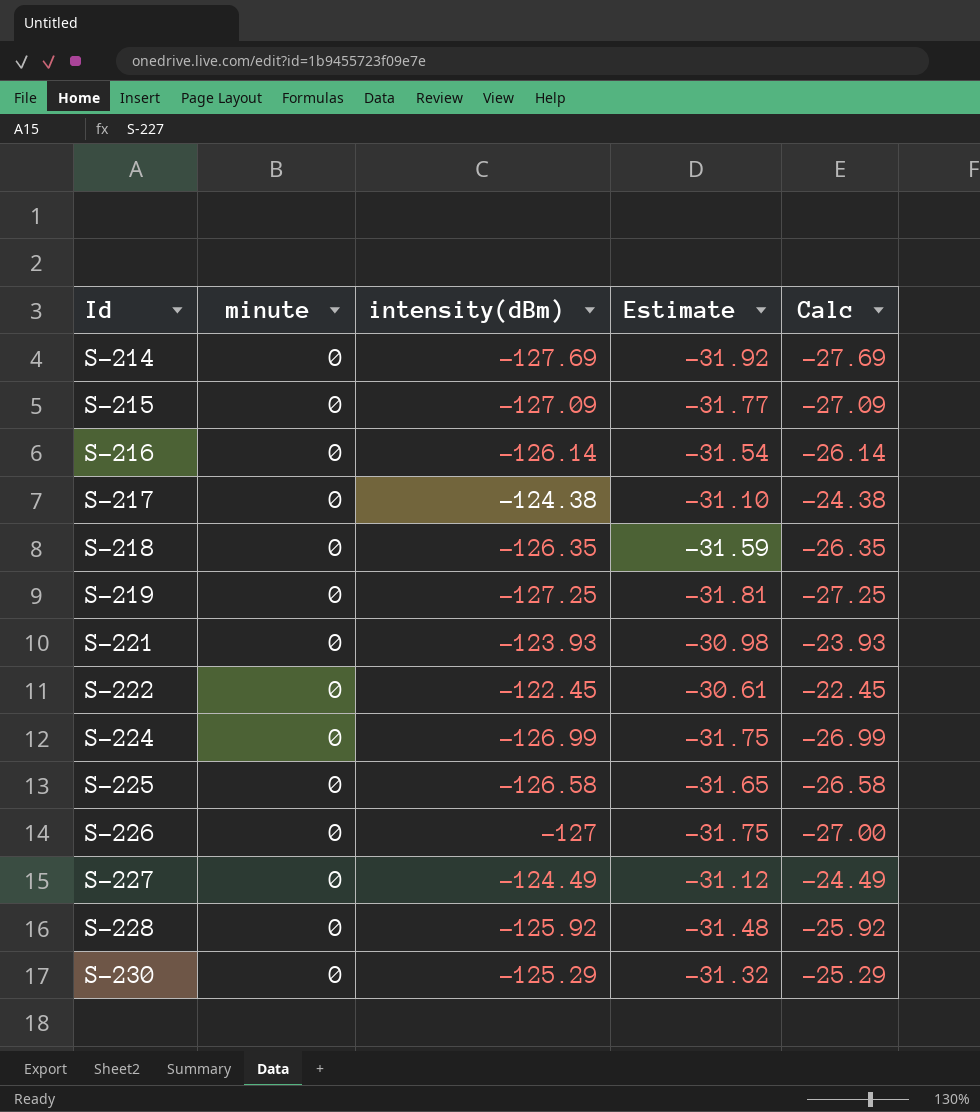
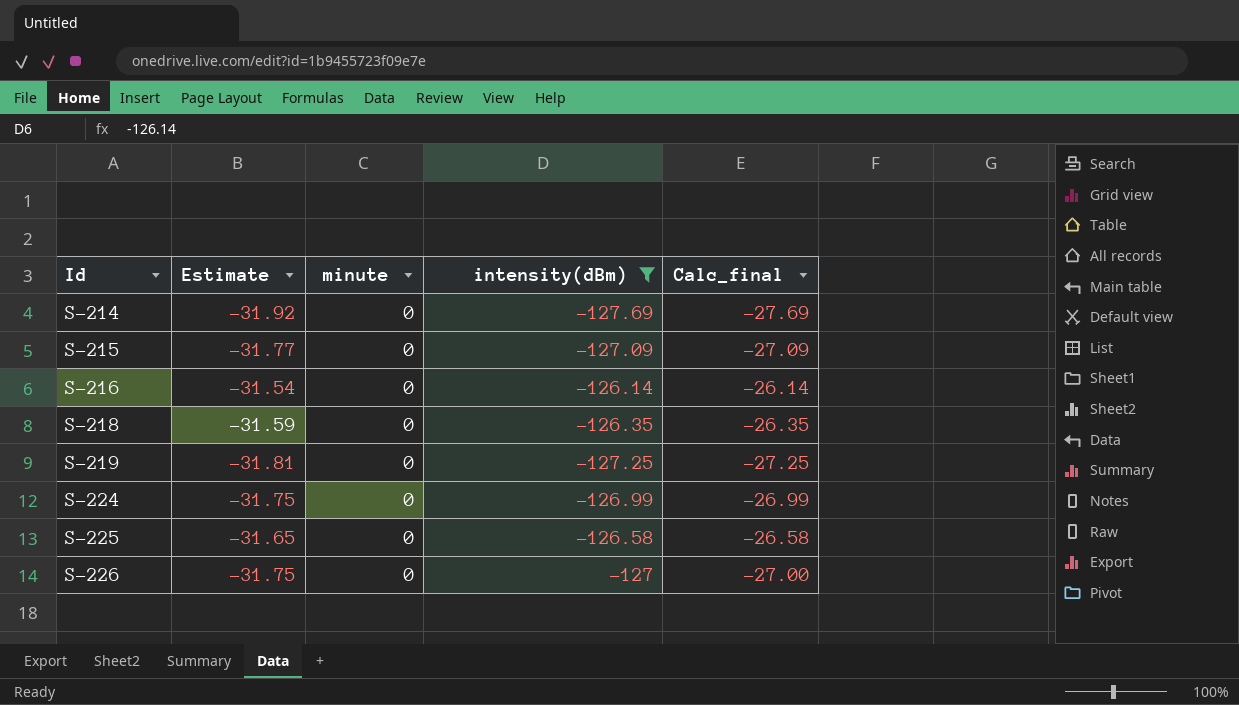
filter: none -> intensity(dBm) <= -126.14
column Estimate | position: 4 -> 2
column name: Calc -> Calc_final

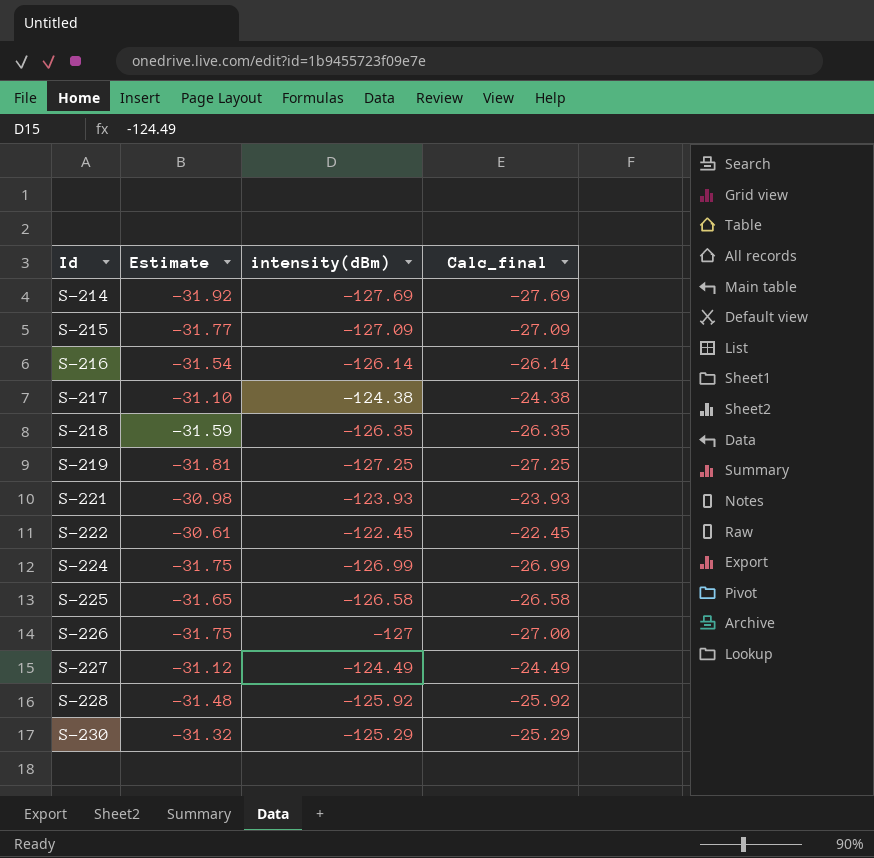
filter: intensity(dBm) <= -126.14 -> none
column minute | position: 3 -> none

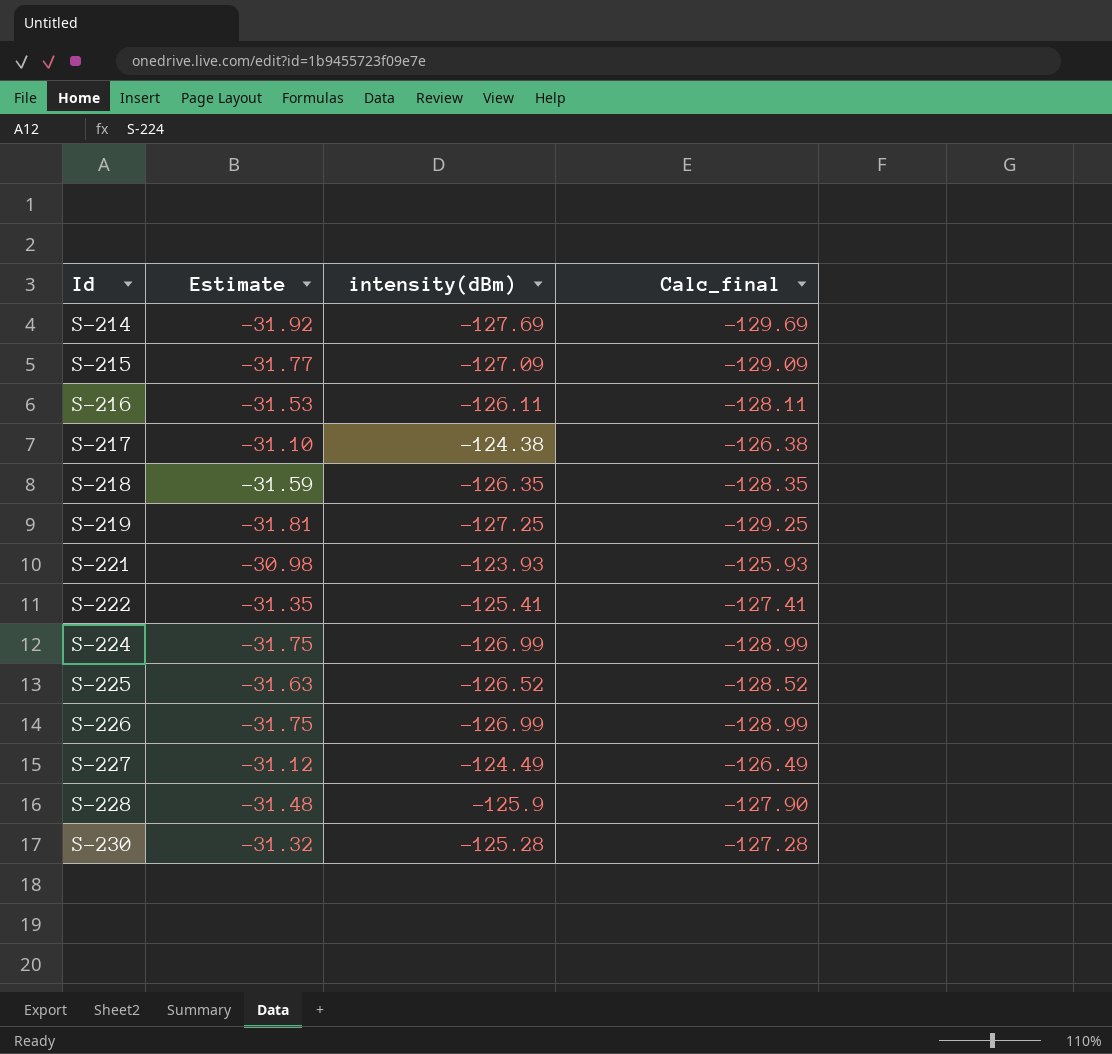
column Calc_final | formula: [intensity(dBm)] + 100 -> [intensity(dBm)] - 2
S-216 | Estimate: -31.54 -> -31.53
S-216 | intensity(dBm): -126.14 -> -126.11
S-222 | Estimate: -30.61 -> -31.35
S-222 | intensity(dBm): -122.45 -> -125.41
S-225 | Estimate: -31.65 -> -31.63
S-225 | intensity(dBm): -126.58 -> -126.52
S-226 | intensity(dBm): -127 -> -126.99
S-228 | intensity(dBm): -125.92 -> -125.9
S-230 | intensity(dBm): -125.29 -> -125.28

